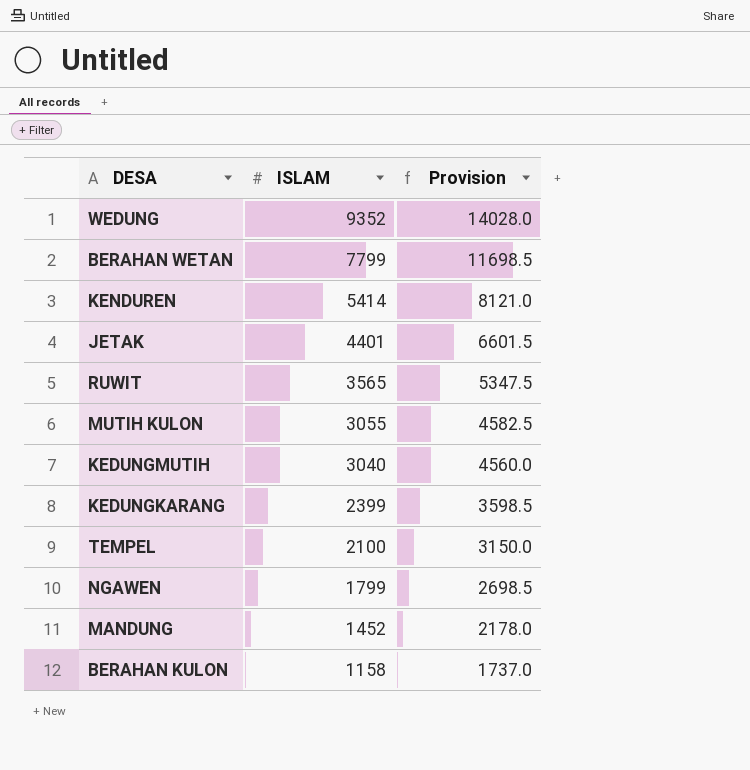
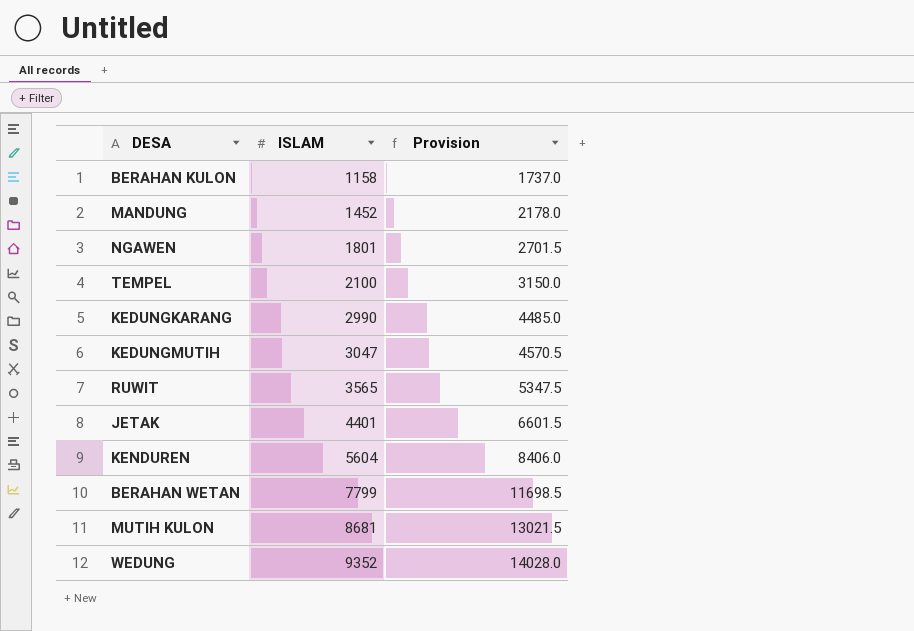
row order: ISLAM descending -> ISLAM ascending
NGAWEN | ISLAM: 1799 -> 1801
NGAWEN | Provision: 2698.5 -> 2701.5
KEDUNGKARANG | ISLAM: 2399 -> 2990
KEDUNGKARANG | Provision: 3598.5 -> 4485.0
KEDUNGMUTIH | ISLAM: 3040 -> 3047
KEDUNGMUTIH | Provision: 4560.0 -> 4570.5
KENDUREN | ISLAM: 5414 -> 5604
KENDUREN | Provision: 8121.0 -> 8406.0
MUTIH KULON | ISLAM: 3055 -> 8681
MUTIH KULON | Provision: 4582.5 -> 13021.5

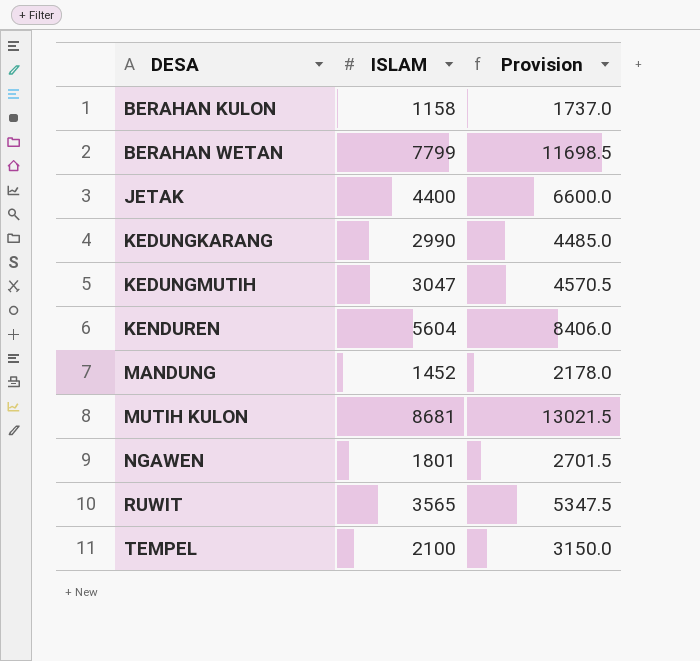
row order: ISLAM ascending -> DESA ascending
row WEDUNG: 9352 | 14028.0 -> none
JETAK | ISLAM: 4401 -> 4400
JETAK | Provision: 6601.5 -> 6600.0

